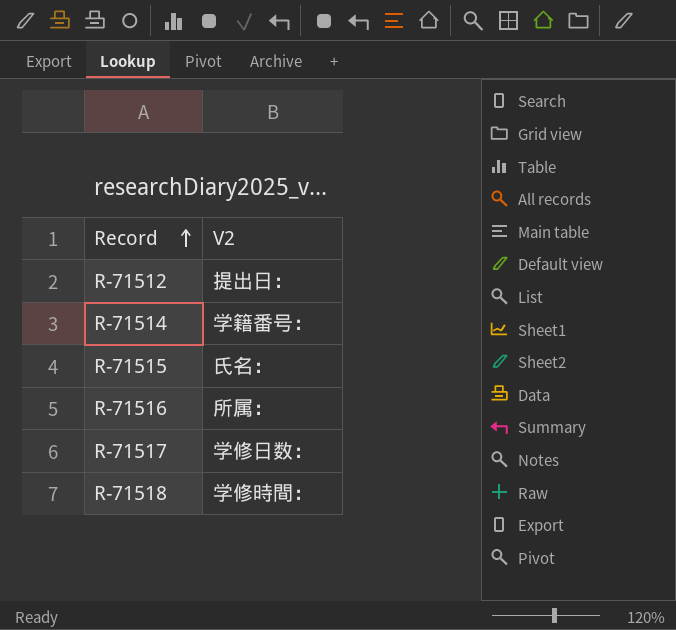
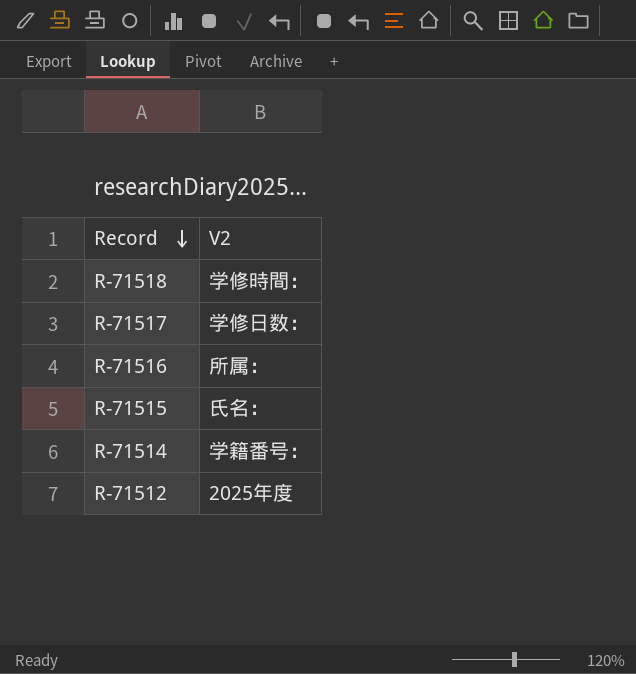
row order: Record ascending -> Record descending
R-71512 | V2: 提出日： -> 2025年度

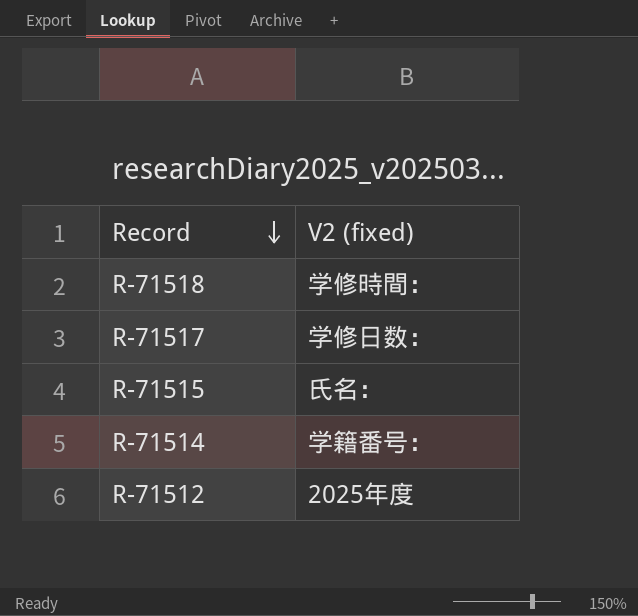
column name: V2 -> V2 (fixed)
row R-71516: 所属： -> none

